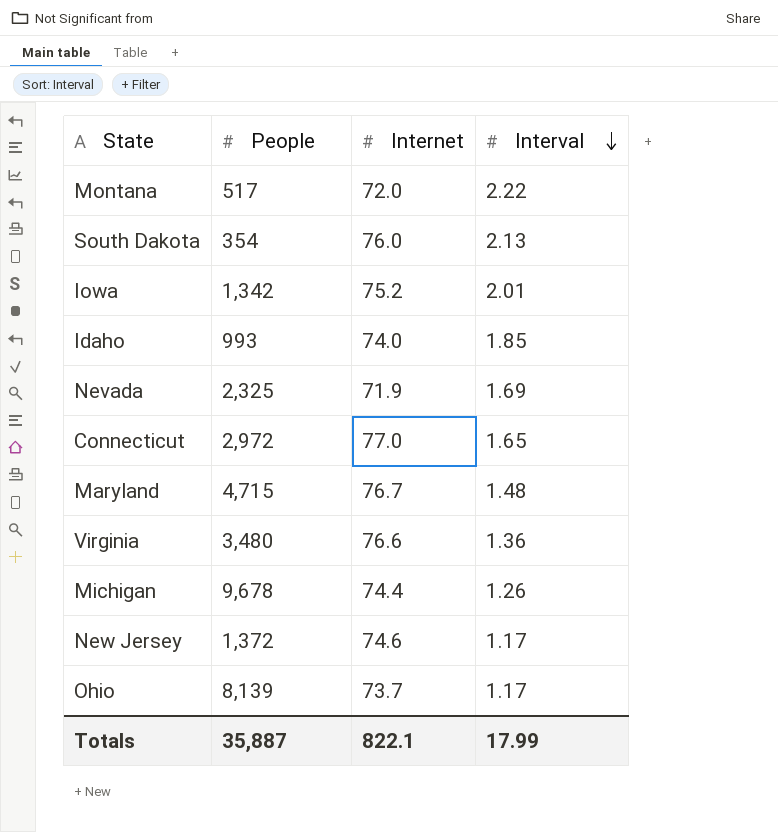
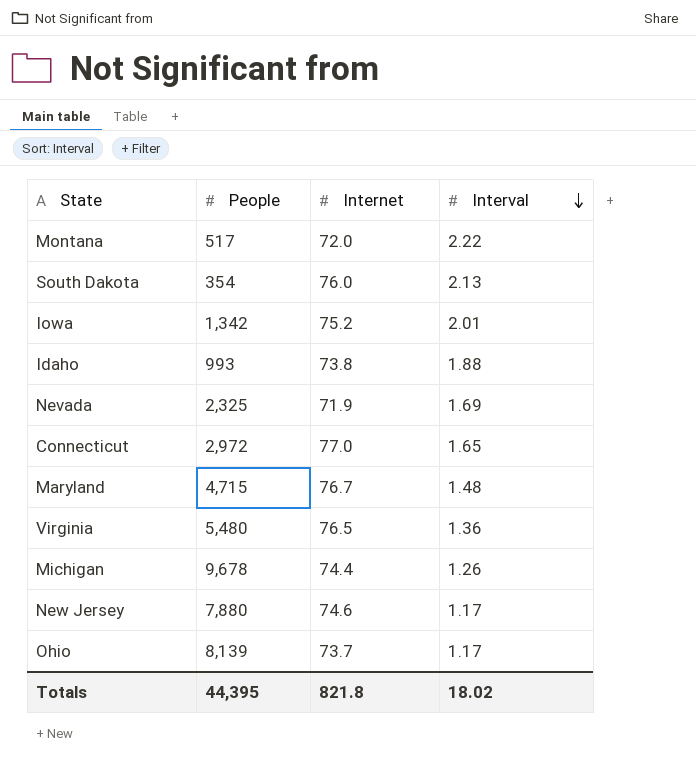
Idaho | Internet: 74.0 -> 73.8
Idaho | Interval: 1.85 -> 1.88
Virginia | People: 3,480 -> 5,480
Virginia | Internet: 76.6 -> 76.5
New Jersey | People: 1,372 -> 7,880
Totals | People: 35,887 -> 44,395
Totals | Internet: 822.1 -> 821.8
Totals | Interval: 17.99 -> 18.02

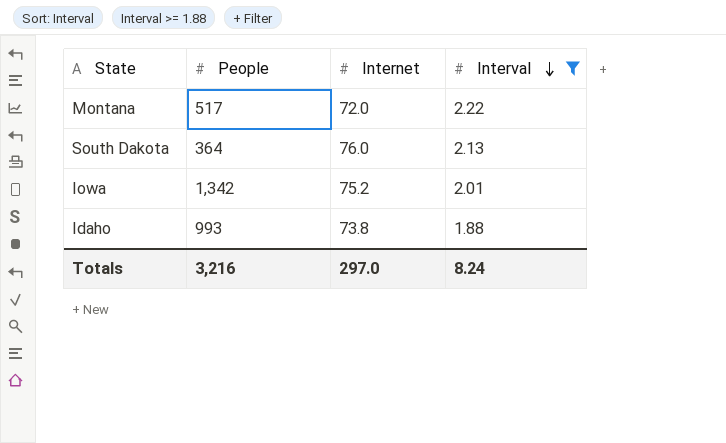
filter: none -> Interval >= 1.88
South Dakota | People: 354 -> 364
Totals | People: 44,395 -> 3,216
Totals | Internet: 821.8 -> 297.0
Totals | Interval: 18.02 -> 8.24

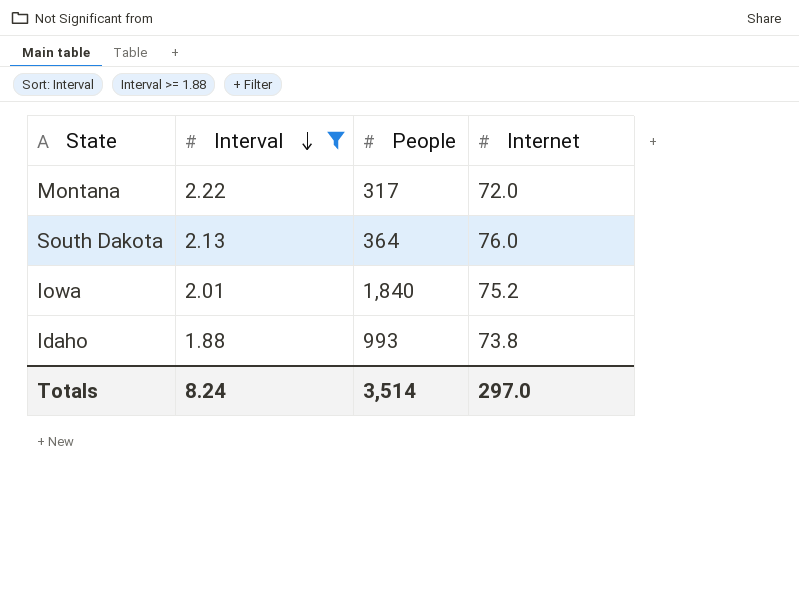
column Interval | position: 4 -> 2
Montana | People: 517 -> 317
Iowa | People: 1,342 -> 1,840
Totals | People: 3,216 -> 3,514

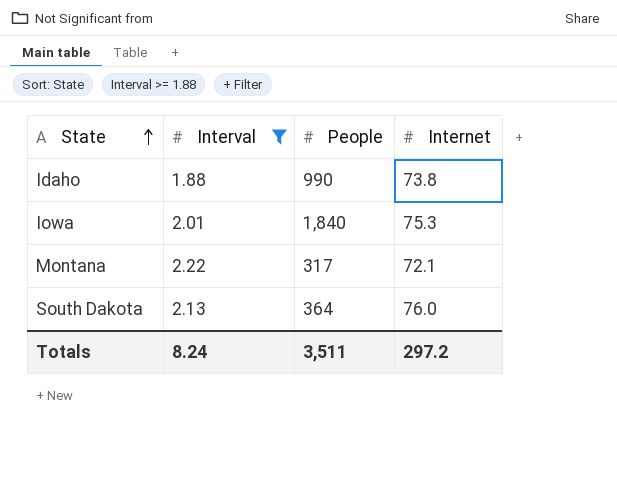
row order: Interval descending -> State ascending
Idaho | People: 993 -> 990
Iowa | Internet: 75.2 -> 75.3
Montana | Internet: 72.0 -> 72.1
Totals | People: 3,514 -> 3,511
Totals | Internet: 297.0 -> 297.2

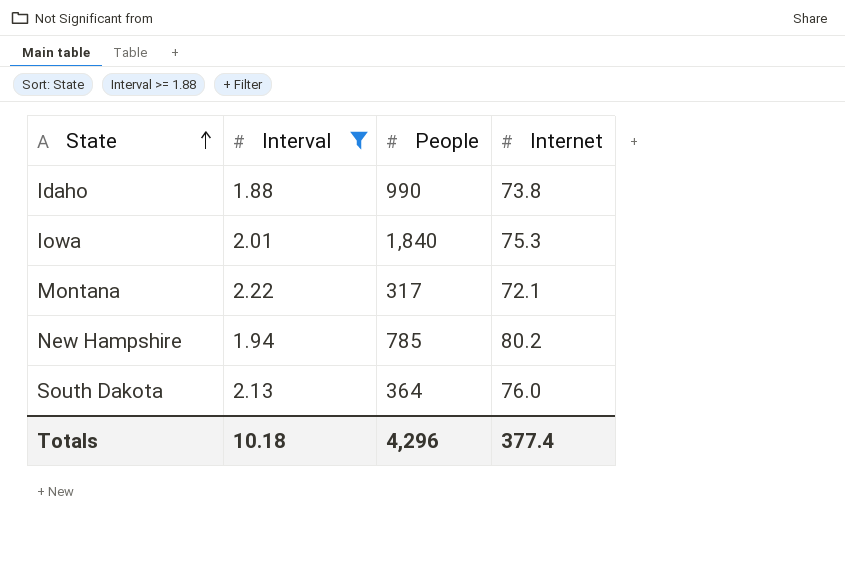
row New Hampshire: none -> 1.94 | 785 | 80.2
Totals | Interval: 8.24 -> 10.18
Totals | People: 3,511 -> 4,296
Totals | Internet: 297.2 -> 377.4

